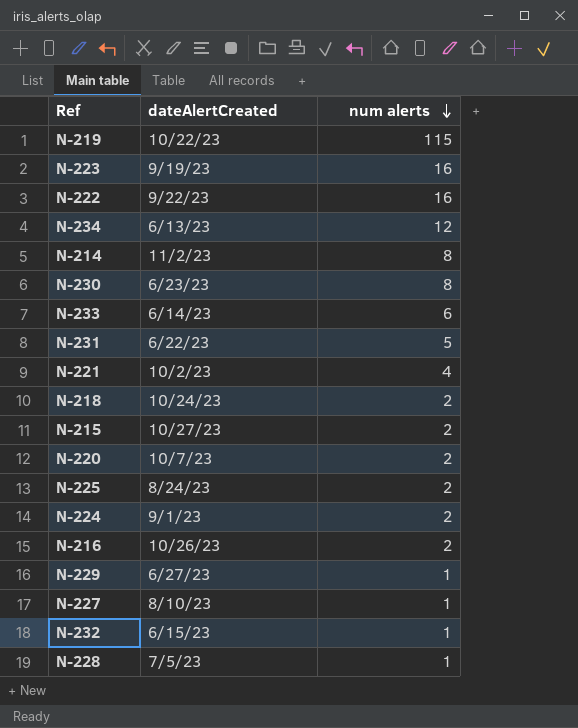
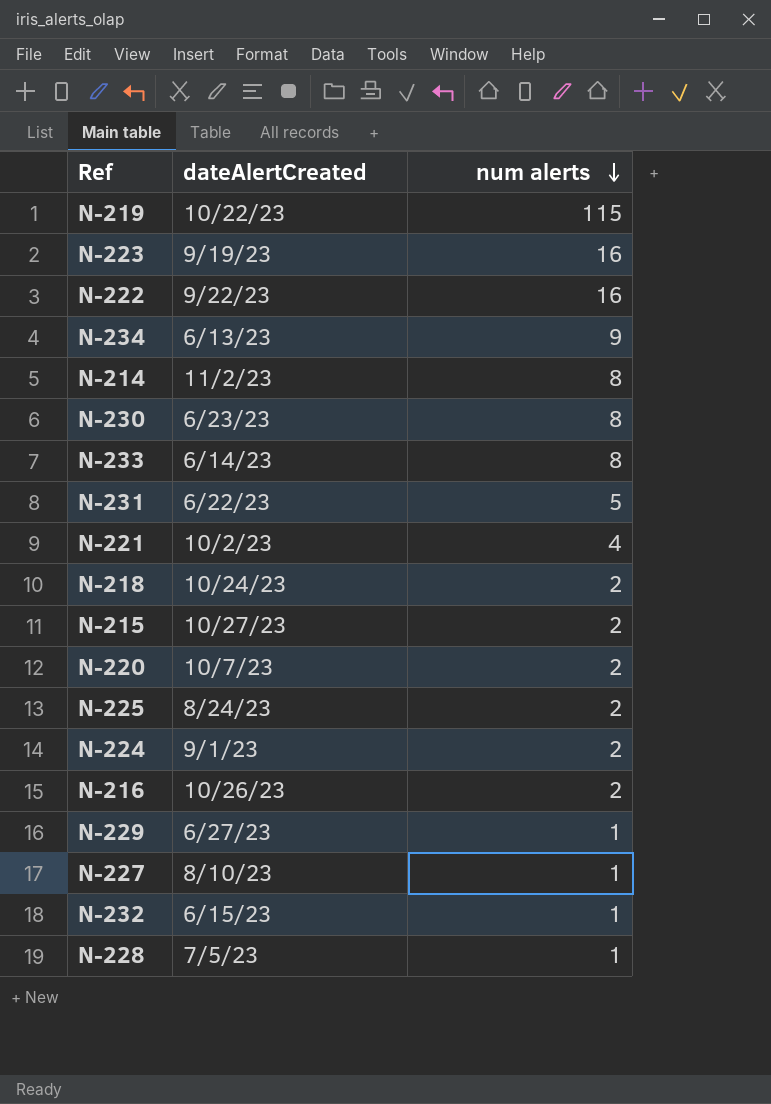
N-234 | num alerts: 12 -> 9
N-233 | num alerts: 6 -> 8

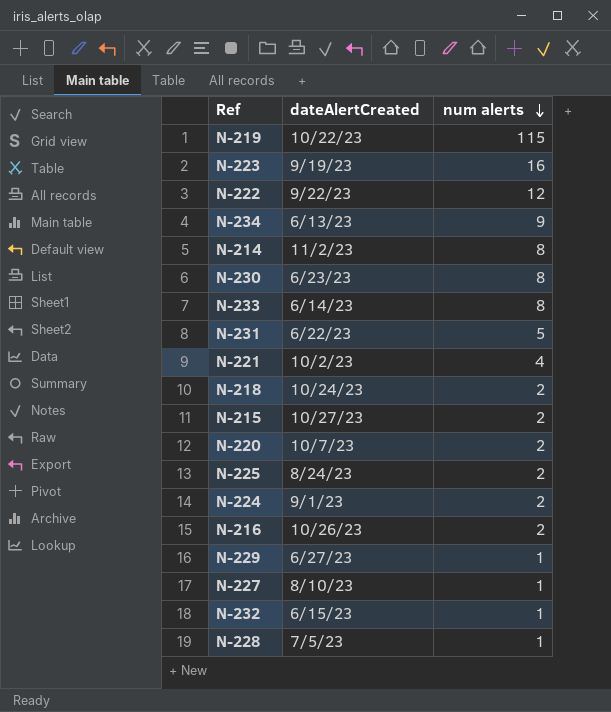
N-222 | num alerts: 16 -> 12

